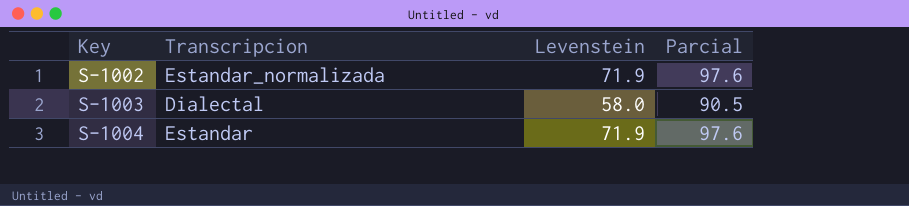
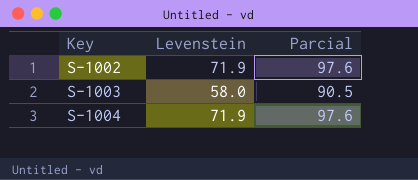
column Transcripcion | position: 2 -> none

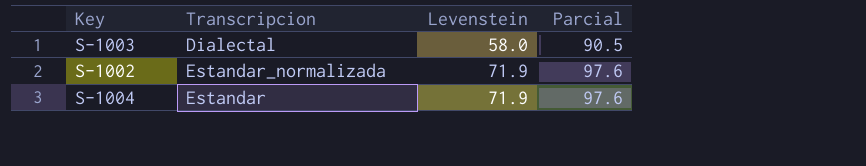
row order: Key ascending -> Levenstein ascending
column Transcripcion | position: none -> 2

